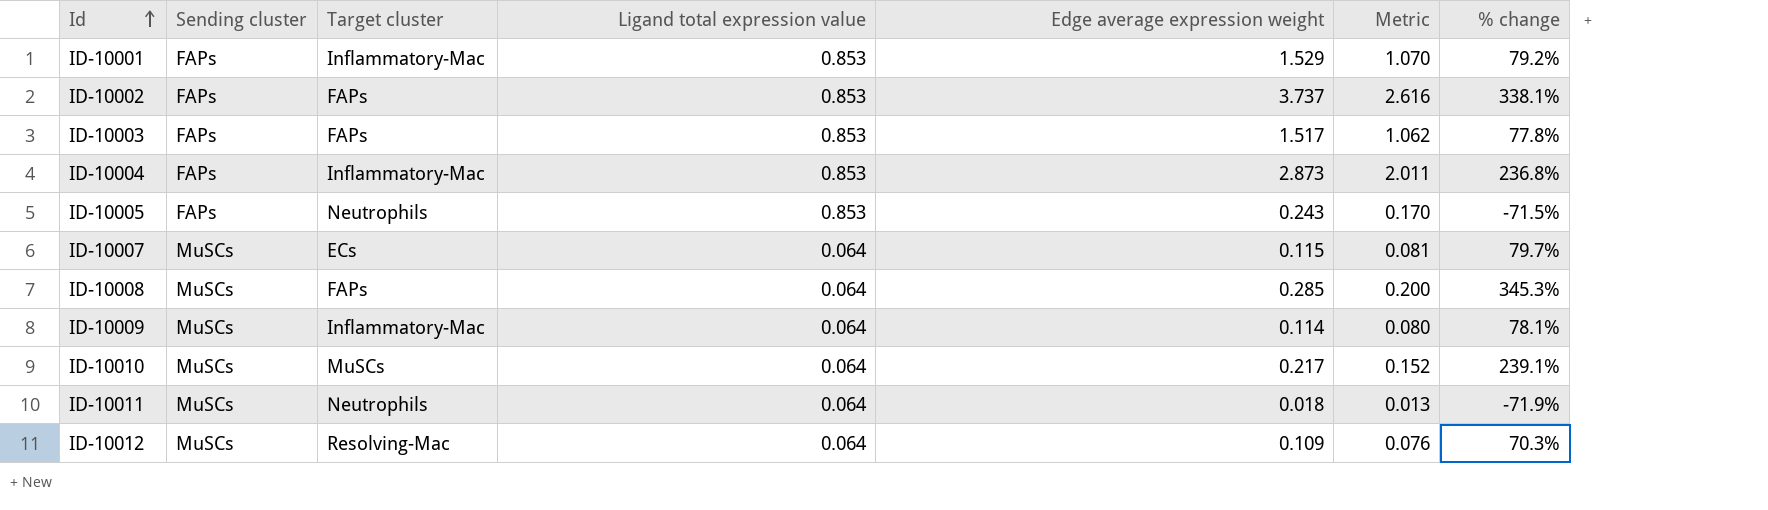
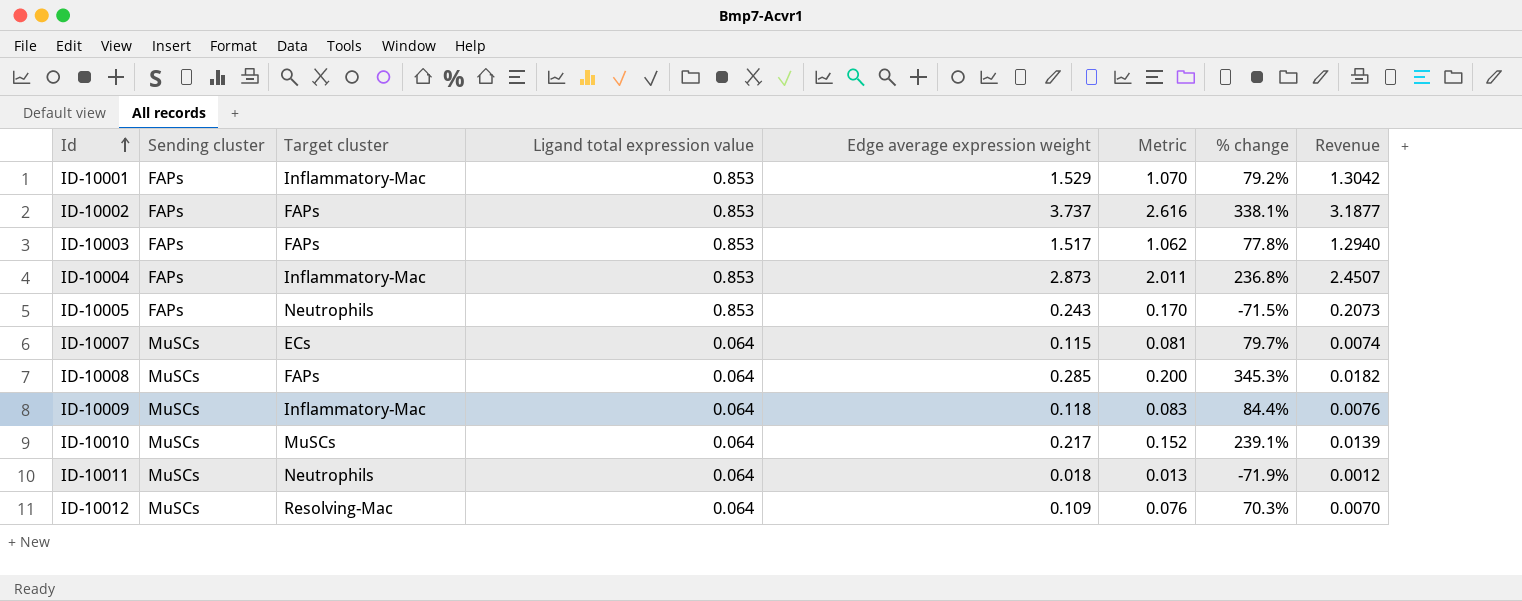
column Revenue | formula: none -> [Ligand total expression value] * [Edge average expression weight]
ID-10009 | Edge average expression weight: 0.114 -> 0.118
ID-10009 | Metric: 0.080 -> 0.083
ID-10009 | % change: 78.1% -> 84.4%

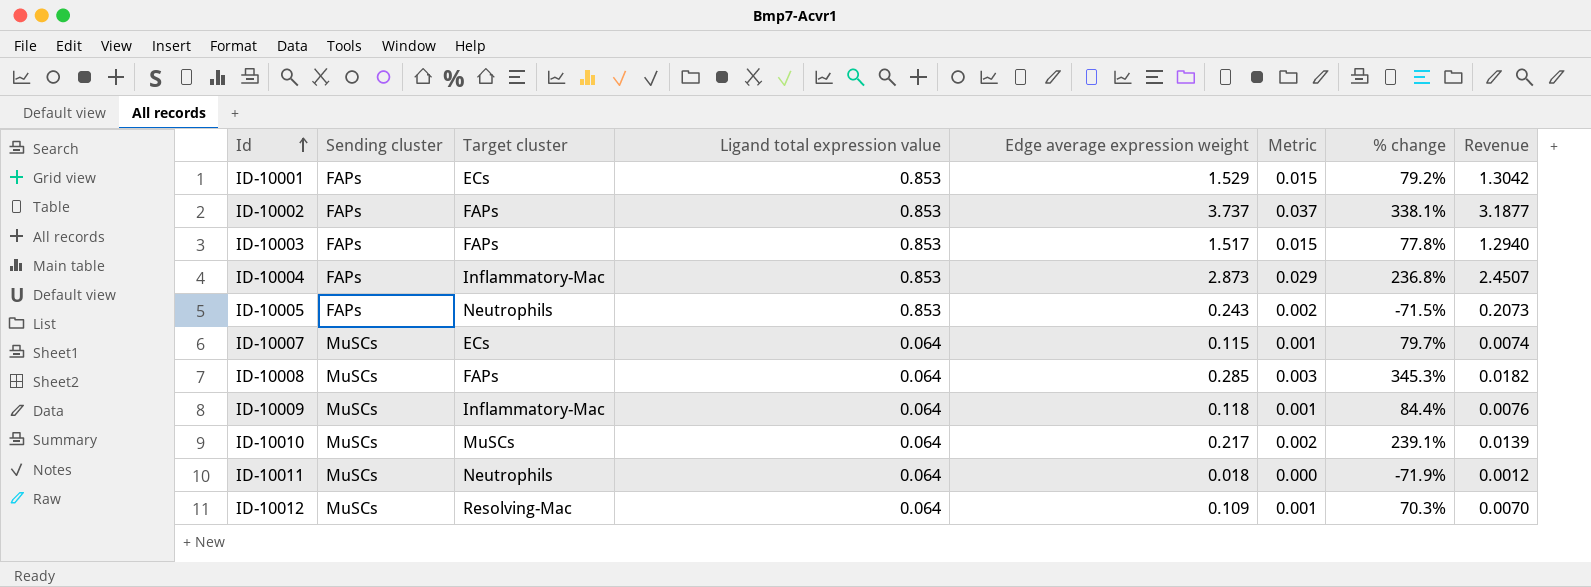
column Metric | formula: [Edge average expression weight] * 0.7 -> [Edge average expression weight] * 0.01
ID-10001 | Target cluster: Inflammatory-Mac -> ECs

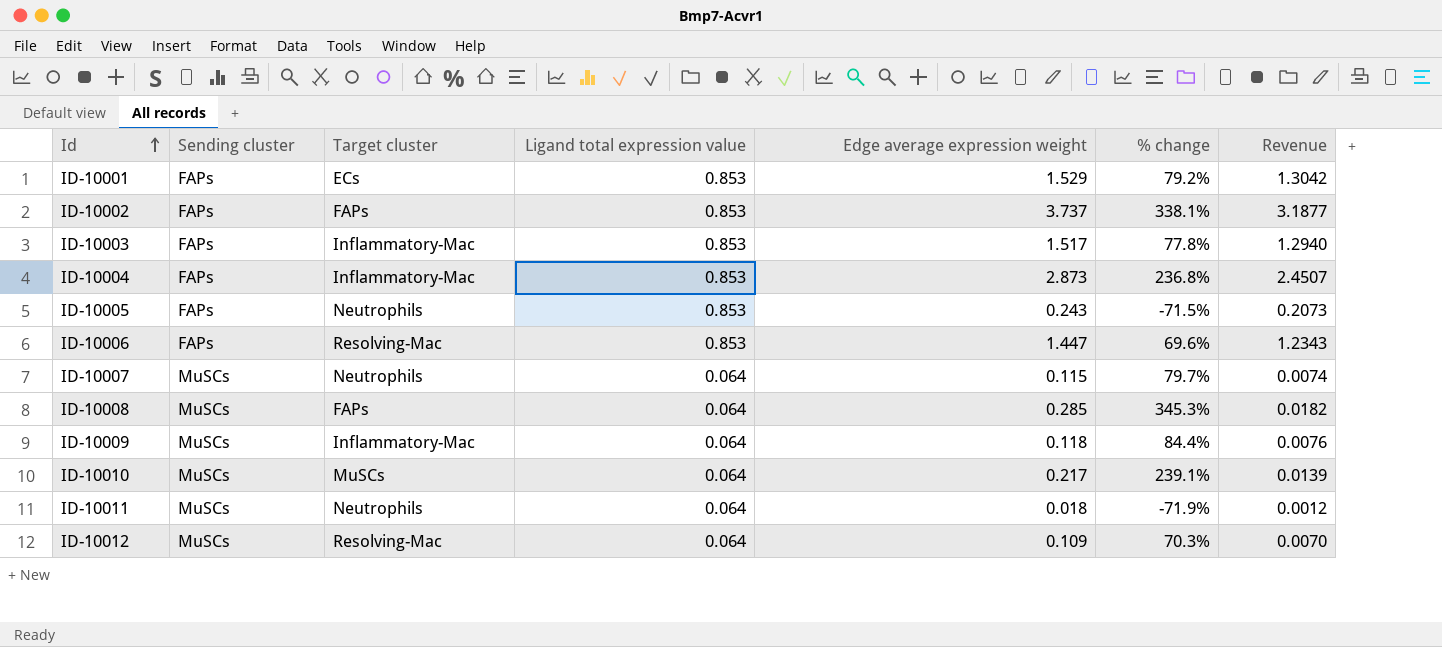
column Metric | formula: [Edge average expression weight] * 0.01 -> none
ID-10003 | Target cluster: FAPs -> Inflammatory-Mac
row ID-10006: none -> FAPs | Resolving-Mac | 0.853 | 1.447 | 69.6% | 1.2343
ID-10007 | Target cluster: ECs -> Neutrophils

